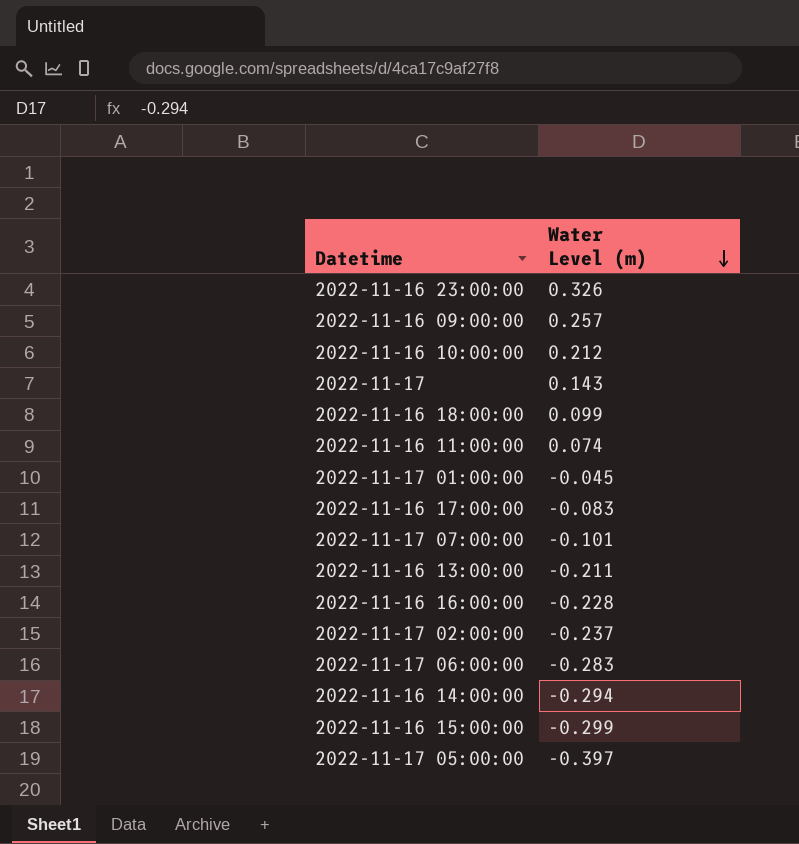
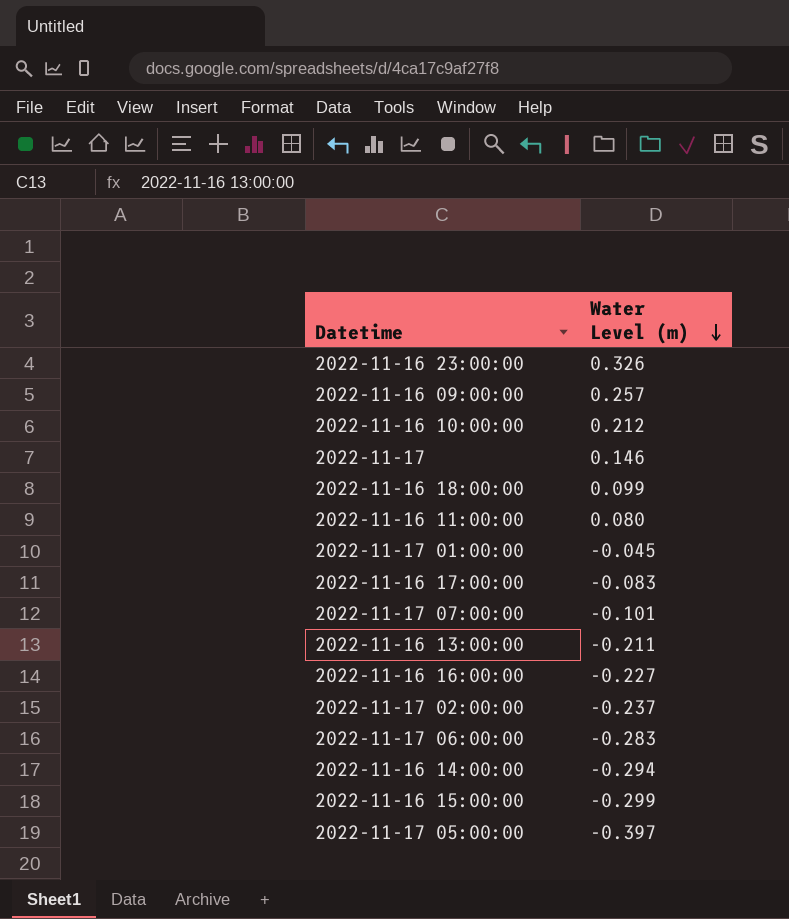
2022-11-17 | Water Level (m): 0.143 -> 0.146
2022-11-16 11:00:00 | Water Level (m): 0.074 -> 0.080
2022-11-16 16:00:00 | Water Level (m): -0.228 -> -0.227

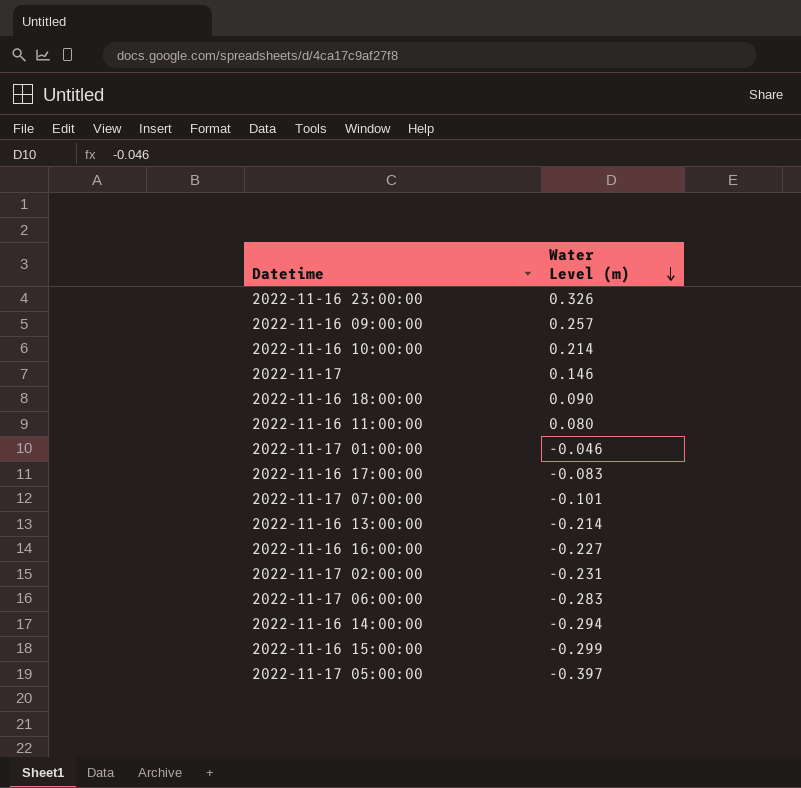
2022-11-16 10:00:00 | Water Level (m): 0.212 -> 0.214
2022-11-16 18:00:00 | Water Level (m): 0.099 -> 0.090
2022-11-17 01:00:00 | Water Level (m): -0.045 -> -0.046
2022-11-16 13:00:00 | Water Level (m): -0.211 -> -0.214
2022-11-17 02:00:00 | Water Level (m): -0.237 -> -0.231

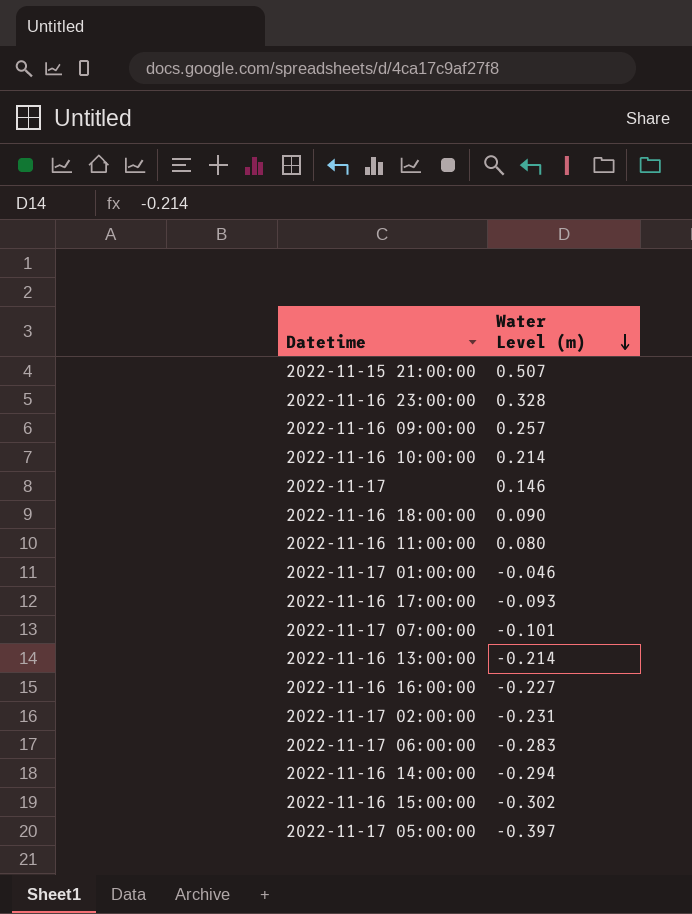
row 2022-11-15 21:00:00: none -> 0.507
2022-11-16 23:00:00 | Water Level (m): 0.326 -> 0.328
2022-11-16 17:00:00 | Water Level (m): -0.083 -> -0.093
2022-11-16 15:00:00 | Water Level (m): -0.299 -> -0.302

